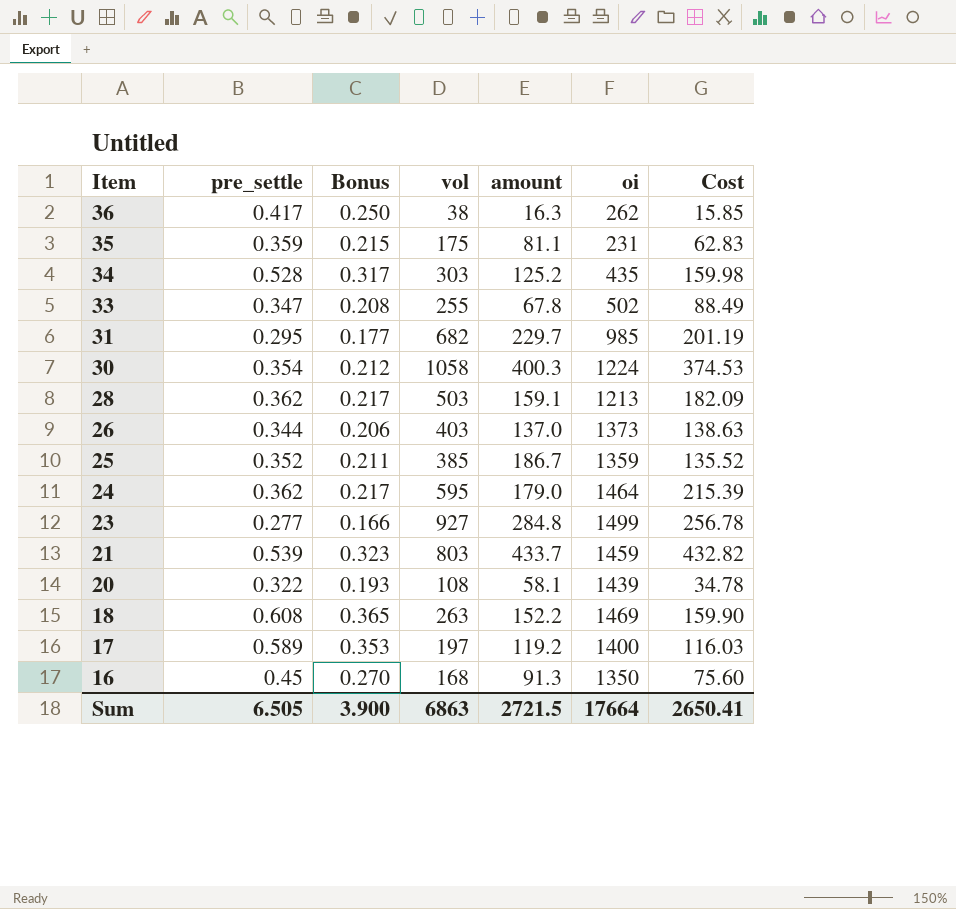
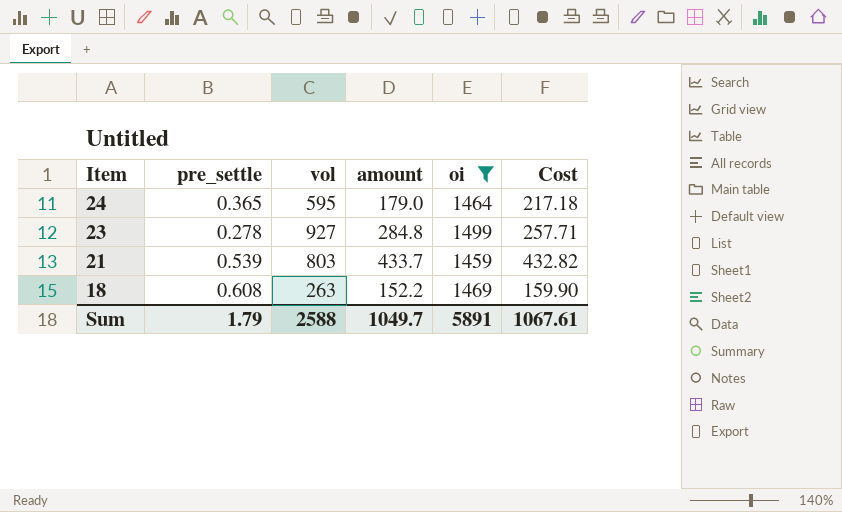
filter: none -> oi >= 1459
column Bonus | formula: [pre_settle] * 0.6 -> none
24 | pre_settle: 0.362 -> 0.365
24 | Cost: 215.39 -> 217.18
23 | pre_settle: 0.277 -> 0.278
23 | Cost: 256.78 -> 257.71
Sum | pre_settle: 6.505 -> 1.79
Sum | vol: 6863 -> 2588
Sum | amount: 2721.5 -> 1049.7
Sum | oi: 17664 -> 5891
Sum | Cost: 2650.41 -> 1067.61

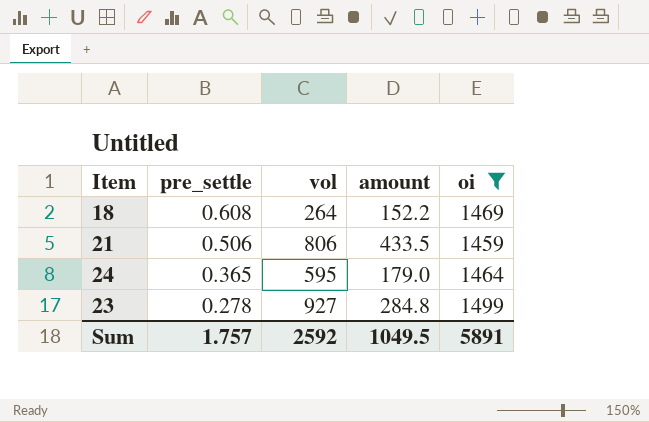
row order: Item descending -> pre_settle descending
column Cost | formula: [pre_settle] * [vol] -> none
18 | vol: 263 -> 264
21 | pre_settle: 0.539 -> 0.506
21 | vol: 803 -> 806
21 | amount: 433.7 -> 433.5
Sum | pre_settle: 1.79 -> 1.757
Sum | vol: 2588 -> 2592
Sum | amount: 1049.7 -> 1049.5

